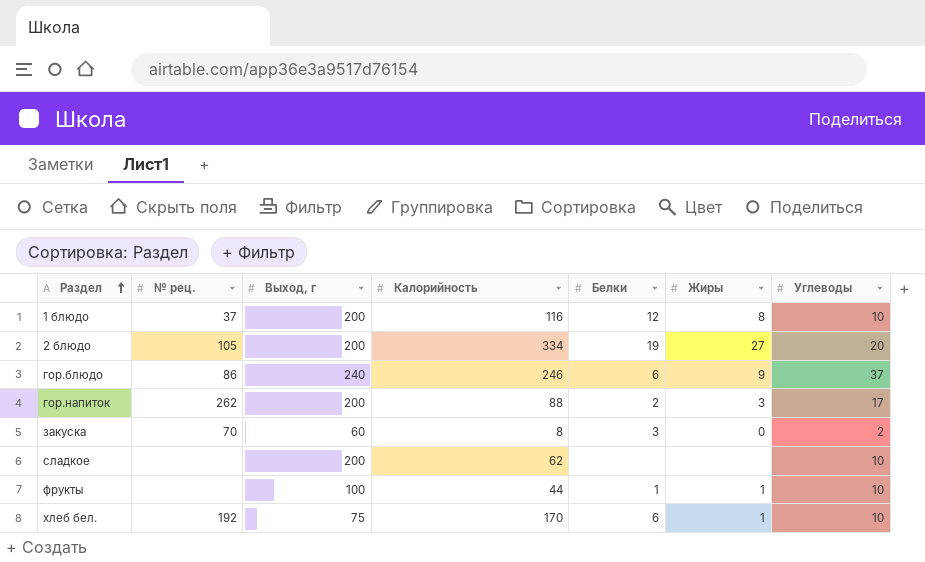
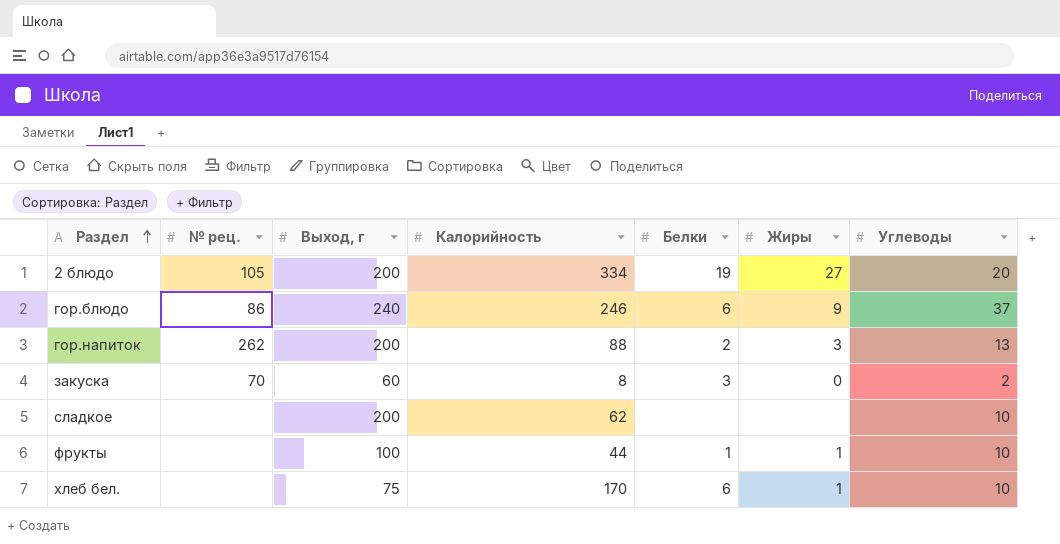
row 1 блюдо: 37 | 200 | 116 | 12 | 8 | 10 -> none
гор.напиток | Углеводы: 17 -> 13
хлеб бел. | № рец.: 192 -> none

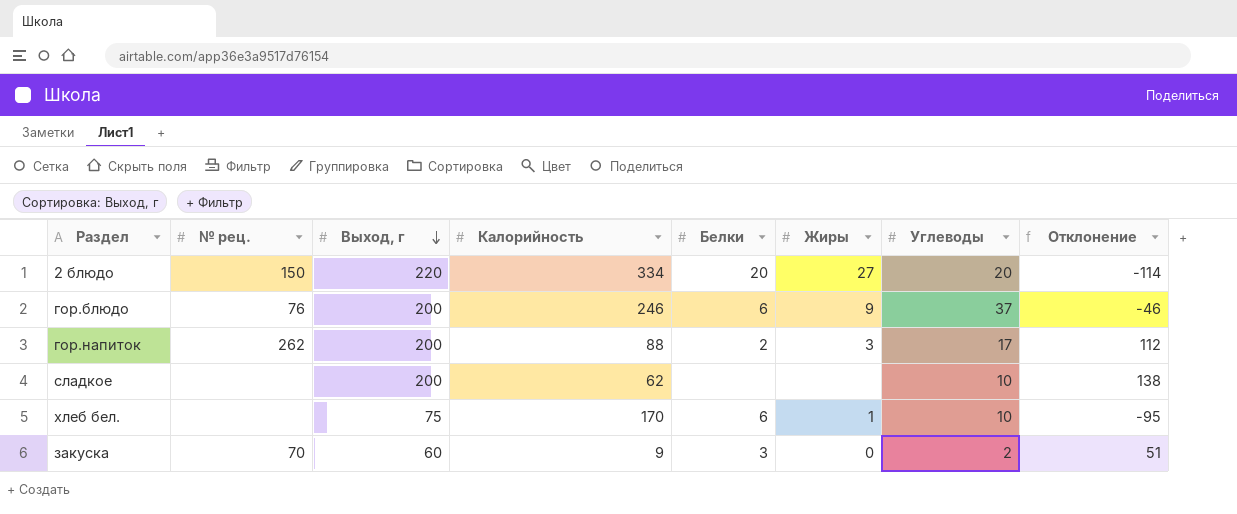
row order: Раздел ascending -> Выход, г descending
column Отклонение | formula: none -> [Выход, г] - [Калорийность]
row фрукты: none | 100 | 44 | 1 | 1 | 10 -> none
2 блюдо | № рец.: 105 -> 150
2 блюдо | Выход, г: 200 -> 220
2 блюдо | Белки: 19 -> 20
гор.блюдо | № рец.: 86 -> 76
гор.блюдо | Выход, г: 240 -> 200
гор.напиток | Углеводы: 13 -> 17
закуска | Калорийность: 8 -> 9

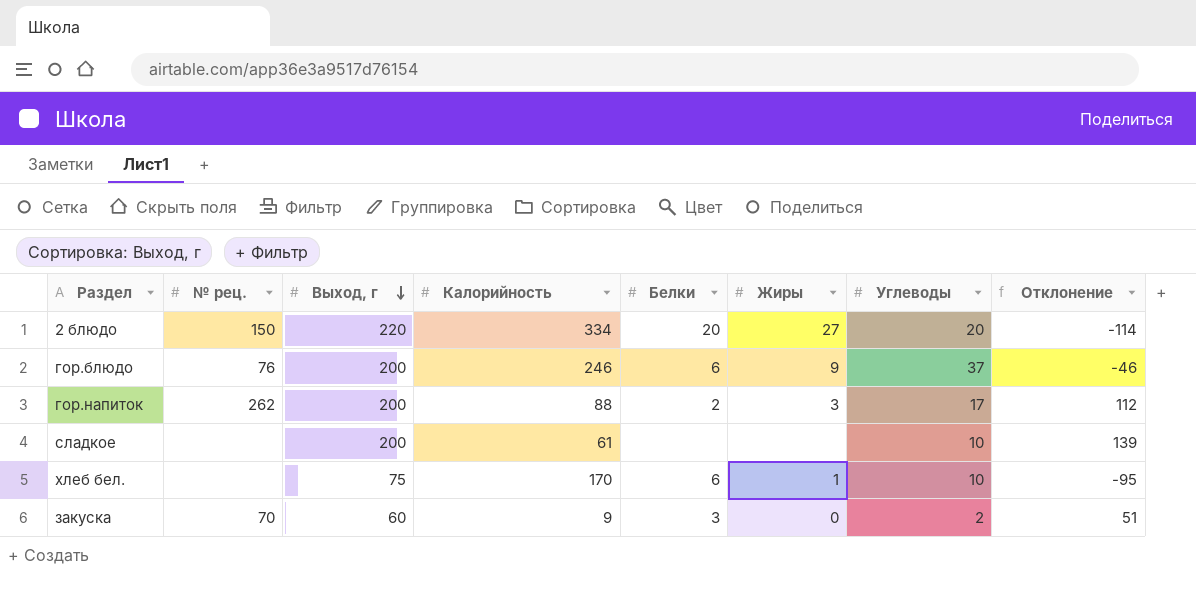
сладкое | Калорийность: 62 -> 61
сладкое | Отклонение: 138 -> 139

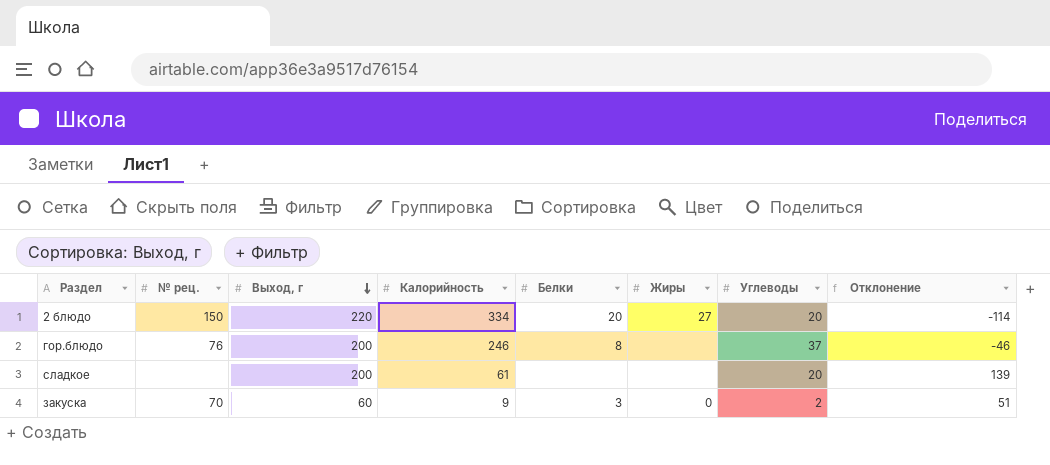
row гор.напиток: 262 | 200 | 88 | 2 | 3 | 17 | 112 -> none
row хлеб бел.: none | 75 | 170 | 6 | 1 | 10 | -95 -> none
гор.блюдо | Белки: 6 -> 8
гор.блюдо | Жиры: 9 -> none
сладкое | Углеводы: 10 -> 20

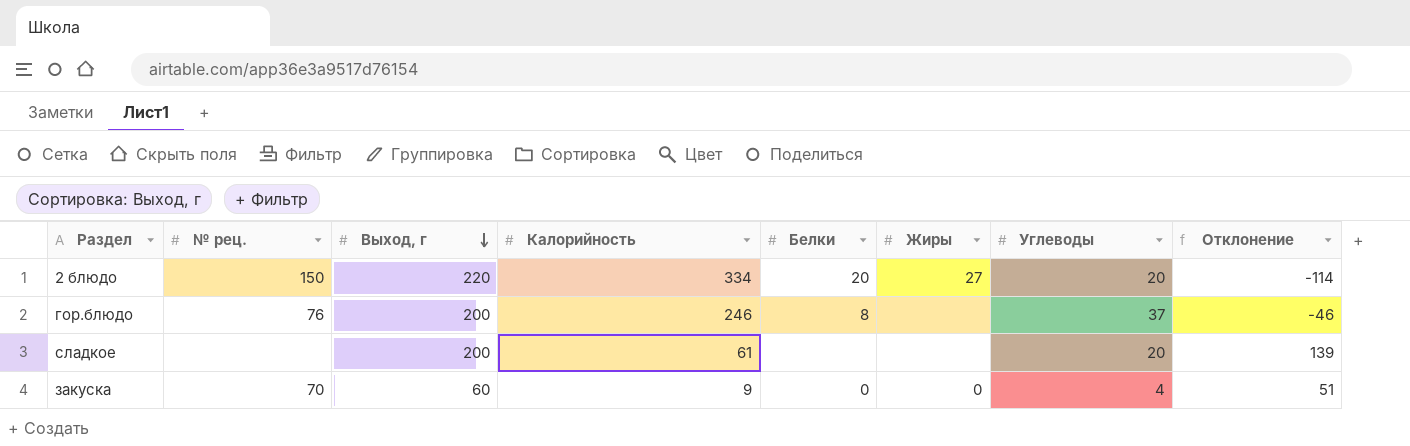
закуска | Белки: 3 -> 0
закуска | Углеводы: 2 -> 4

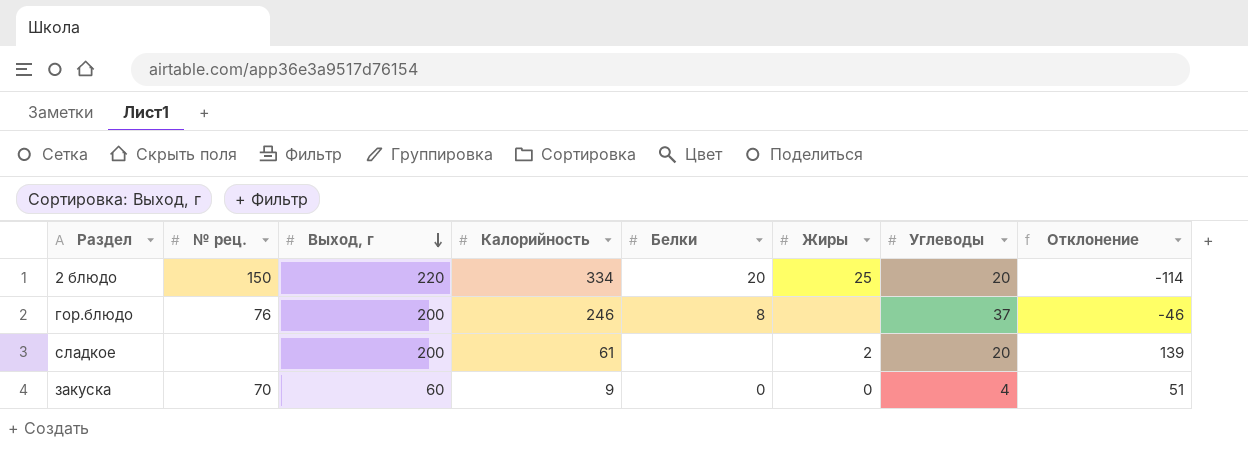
2 блюдо | Жиры: 27 -> 25
сладкое | Жиры: none -> 2

